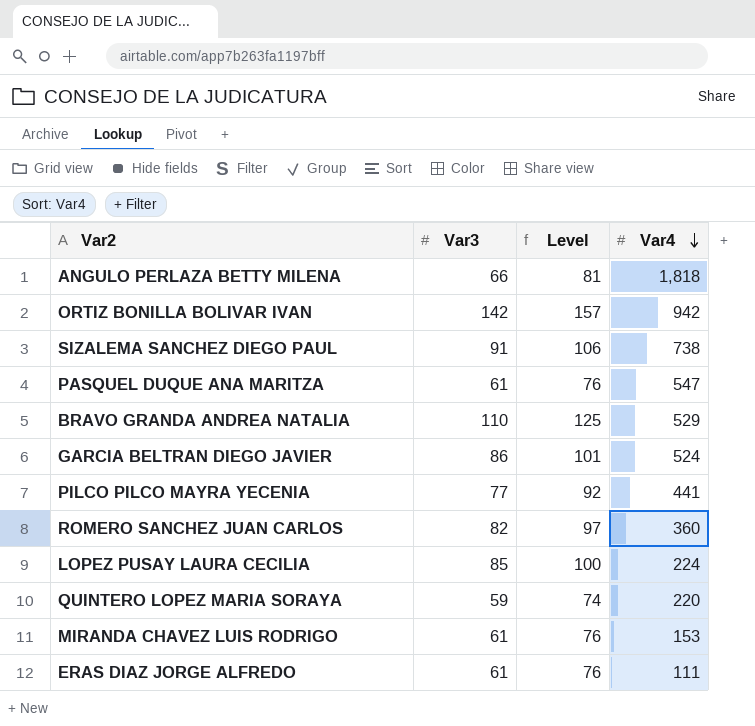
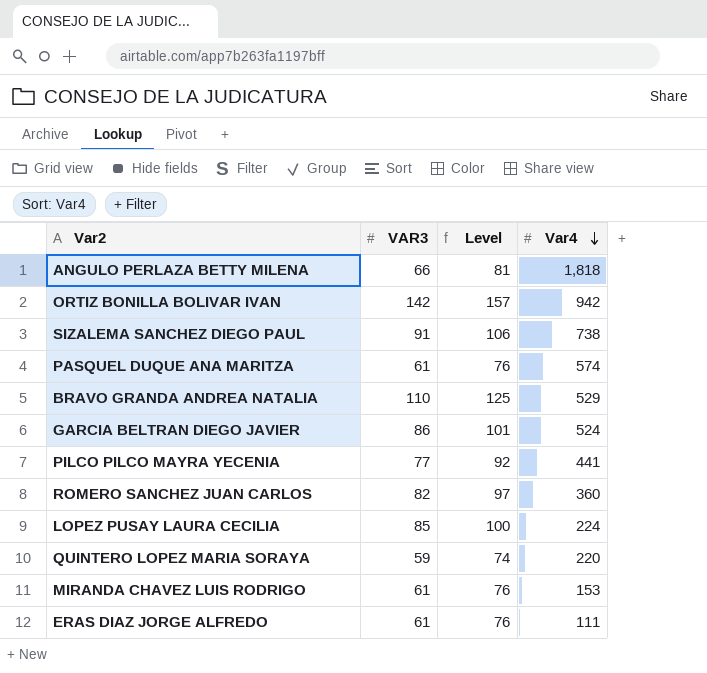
column name: Var3 -> VAR3
PASQUEL DUQUE ANA MARITZA | Var4: 547 -> 574

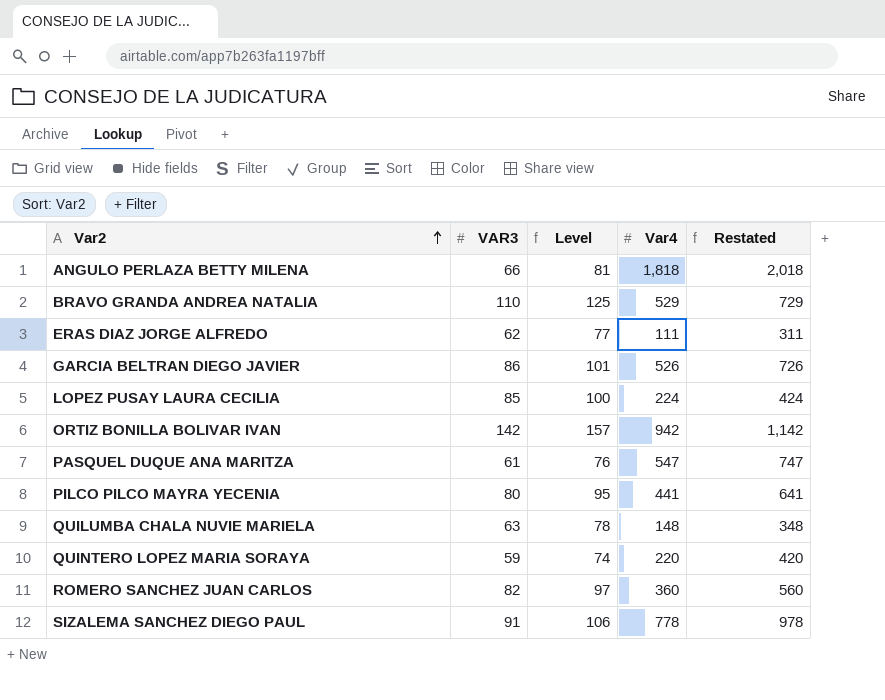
row order: Var4 descending -> Var2 ascending
column Restated | formula: none -> [Var4] + 200
row MIRANDA CHAVEZ LUIS RODRIGO: 61 | 76 | 153 -> none
ERAS DIAZ JORGE ALFREDO | VAR3: 61 -> 62
ERAS DIAZ JORGE ALFREDO | Level: 76 -> 77
GARCIA BELTRAN DIEGO JAVIER | Var4: 524 -> 526
PASQUEL DUQUE ANA MARITZA | Var4: 574 -> 547
PILCO PILCO MAYRA YECENIA | VAR3: 77 -> 80
PILCO PILCO MAYRA YECENIA | Level: 92 -> 95
row QUILUMBA CHALA NUVIE MARIELA: none -> 63 | 78 | 148 | 348
SIZALEMA SANCHEZ DIEGO PAUL | Var4: 738 -> 778

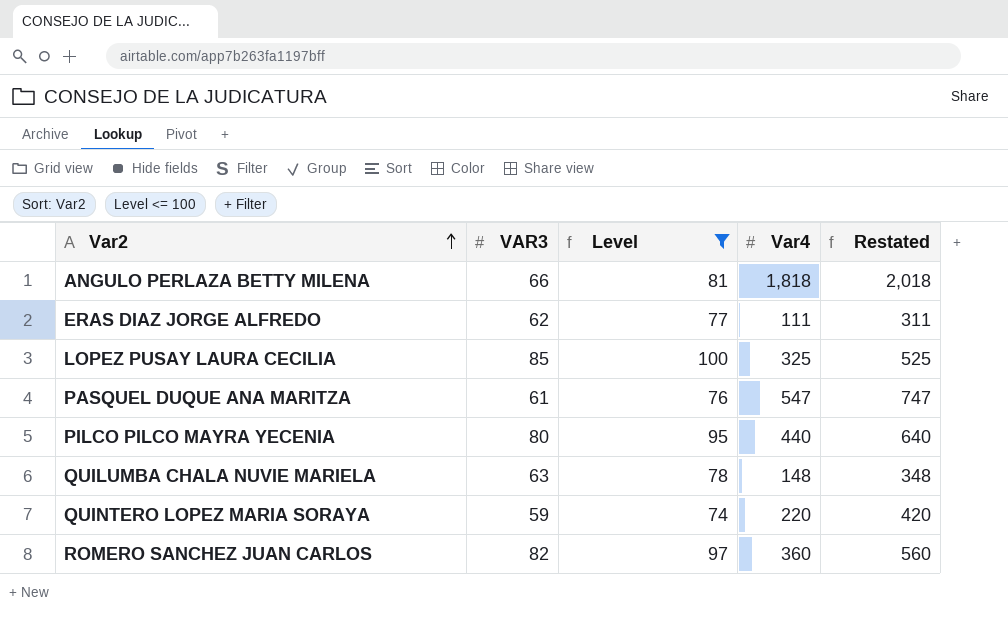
filter: none -> Level <= 100
LOPEZ PUSAY LAURA CECILIA | Var4: 224 -> 325
LOPEZ PUSAY LAURA CECILIA | Restated: 424 -> 525
PILCO PILCO MAYRA YECENIA | Var4: 441 -> 440
PILCO PILCO MAYRA YECENIA | Restated: 641 -> 640

